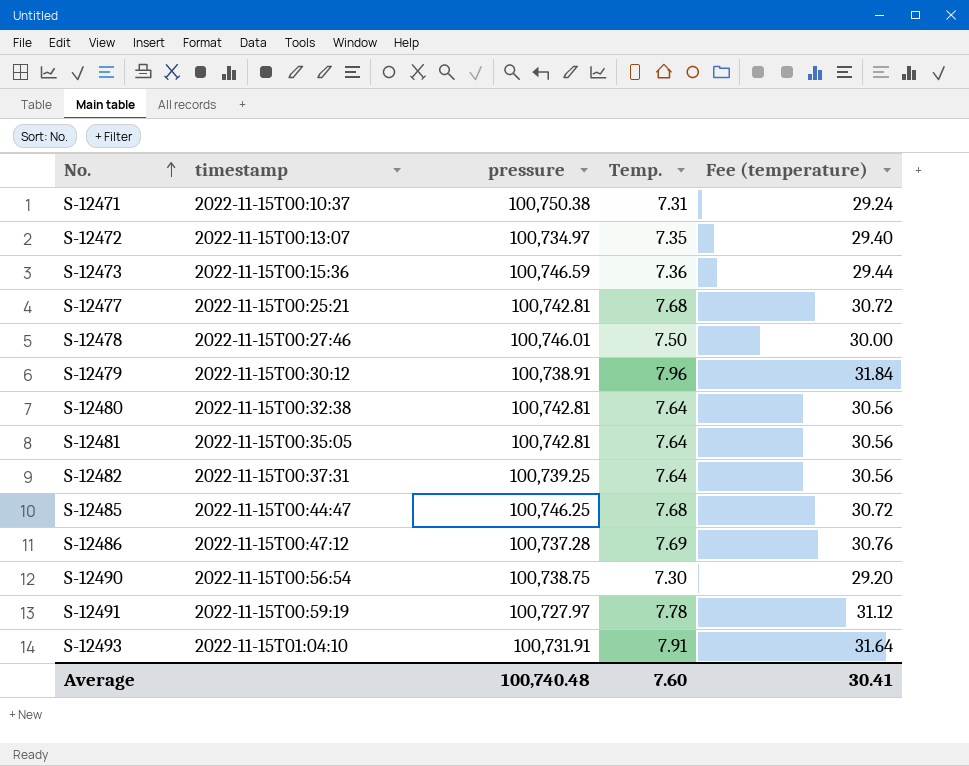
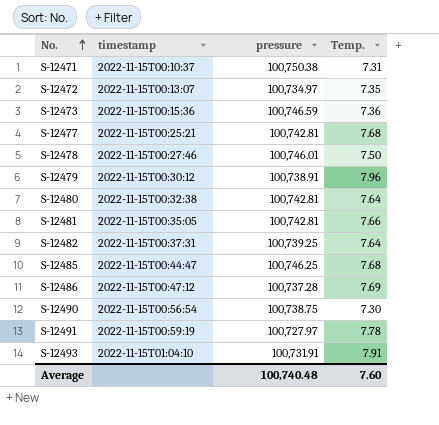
column Fee (temperature) | formula: [Temp.] * 4 -> none
S-12481 | Temp.: 7.64 -> 7.66

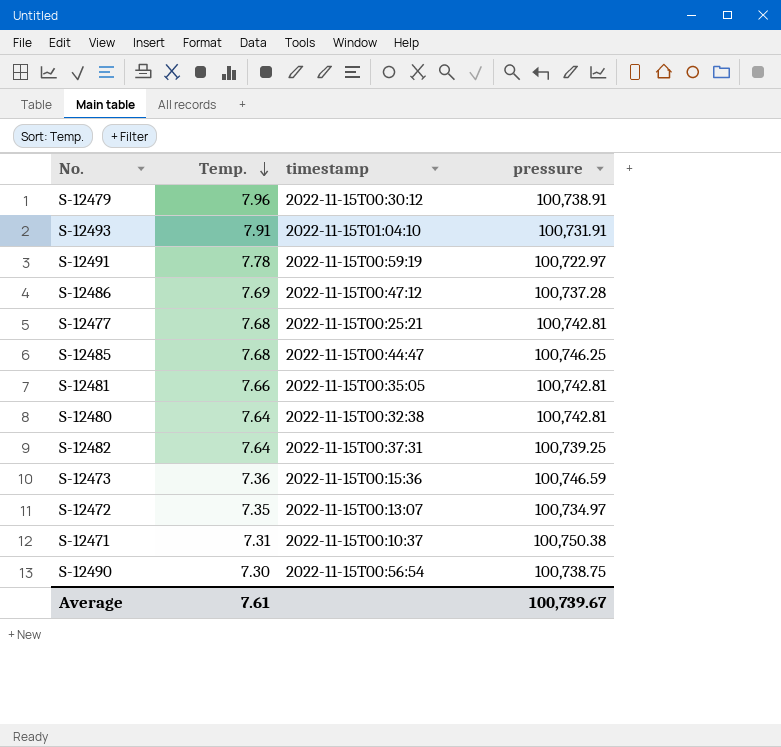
row order: No. ascending -> Temp. descending
column Temp. | position: 4 -> 2
row S-12478: 2022-11-15T00:27:46 | 100,746.01 | 7.50 -> none
S-12491 | pressure: 100,727.97 -> 100,722.97
Average | Temp.: 7.60 -> 7.61
Average | pressure: 100,740.48 -> 100,739.67

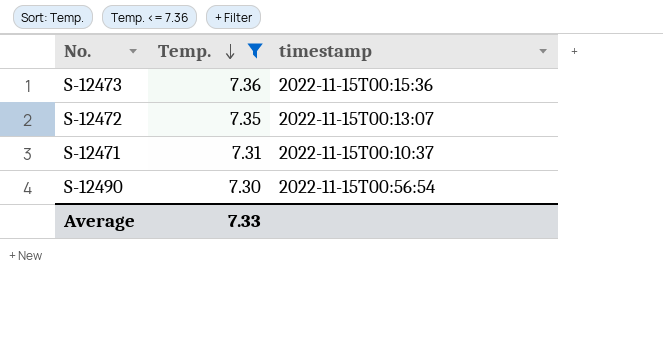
filter: none -> Temp. <= 7.36
column pressure | position: 4 -> none
Average | Temp.: 7.61 -> 7.33

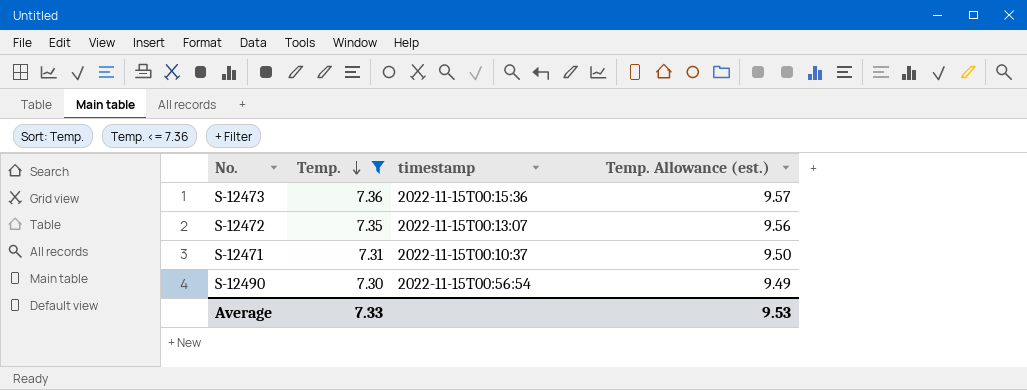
column Temp. Allowance (est.) | formula: none -> [Temp.] * 1.3

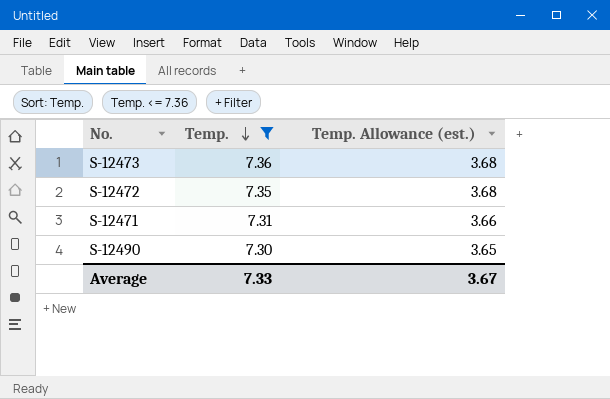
column timestamp | position: 3 -> none
column Temp. Allowance (est.) | formula: [Temp.] * 1.3 -> [Temp.] * 0.5
Average | Temp. Allowance (est.): 9.53 -> 3.67

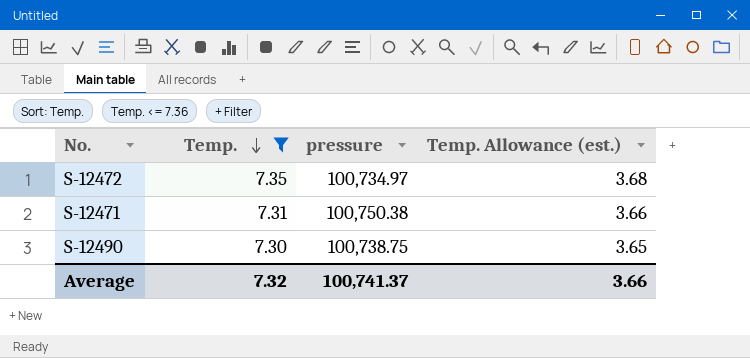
column pressure | position: none -> 3
row S-12473: 7.36 | 3.68 -> none
Average | Temp.: 7.33 -> 7.32
Average | Temp. Allowance (est.): 3.67 -> 3.66

